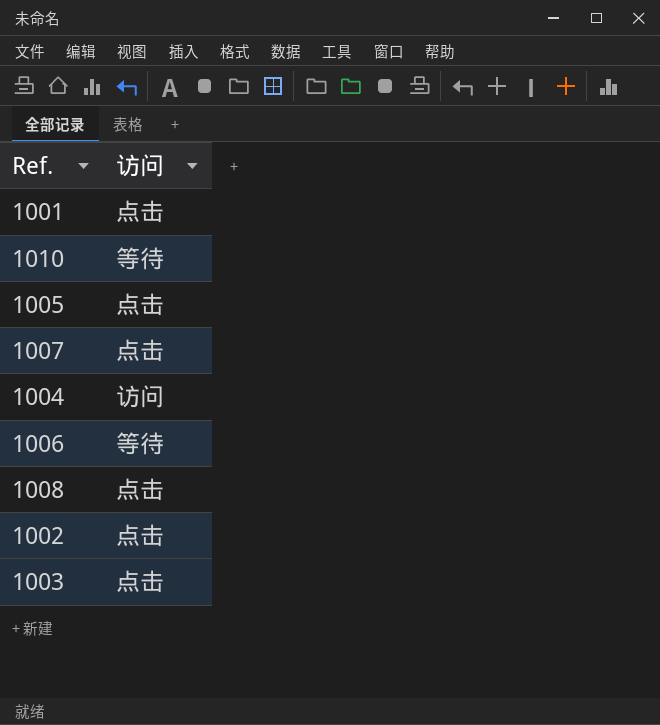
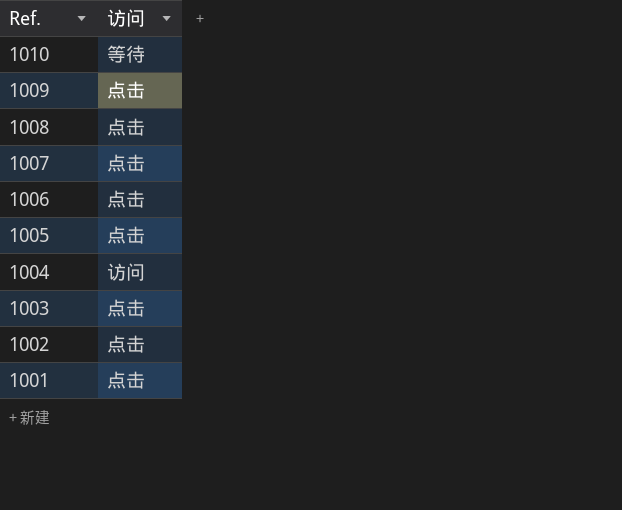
row order: none -> Ref. descending
row 1009: none -> 点击
1006 | 访问: 等待 -> 点击

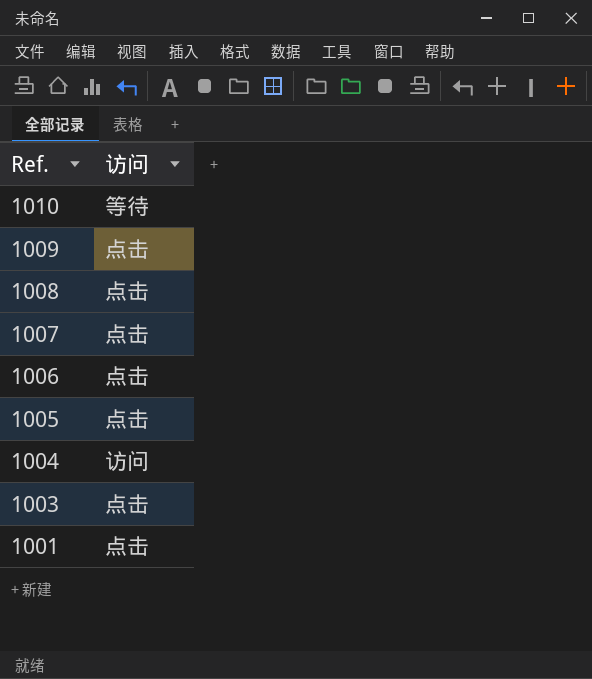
row 1002: 点击 -> none

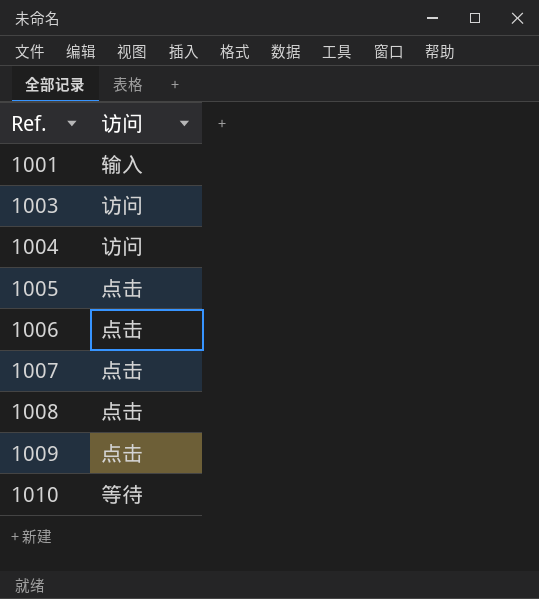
row order: Ref. descending -> Ref. ascending
1001 | 访问: 点击 -> 输入
1003 | 访问: 点击 -> 访问

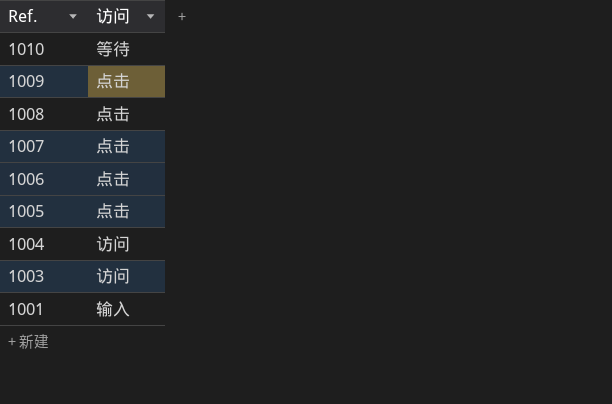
row order: Ref. ascending -> Ref. descending

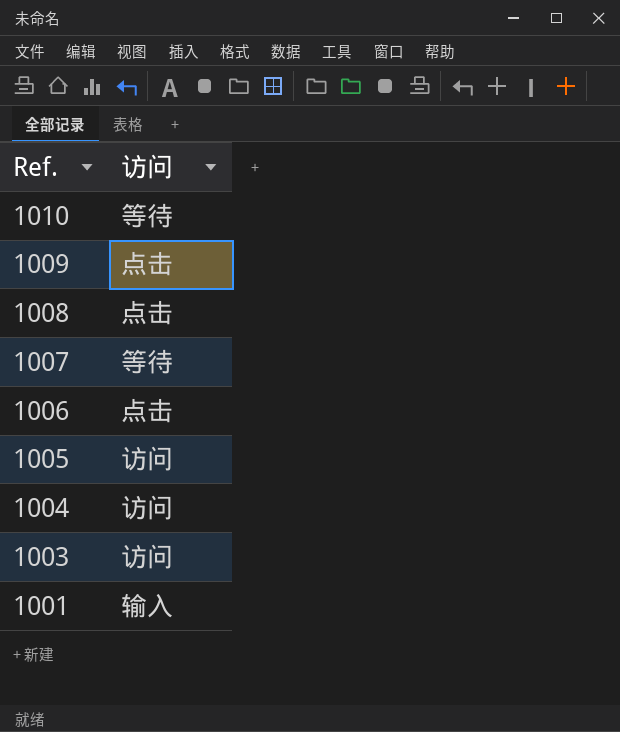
1007 | 访问: 点击 -> 等待
1005 | 访问: 点击 -> 访问

